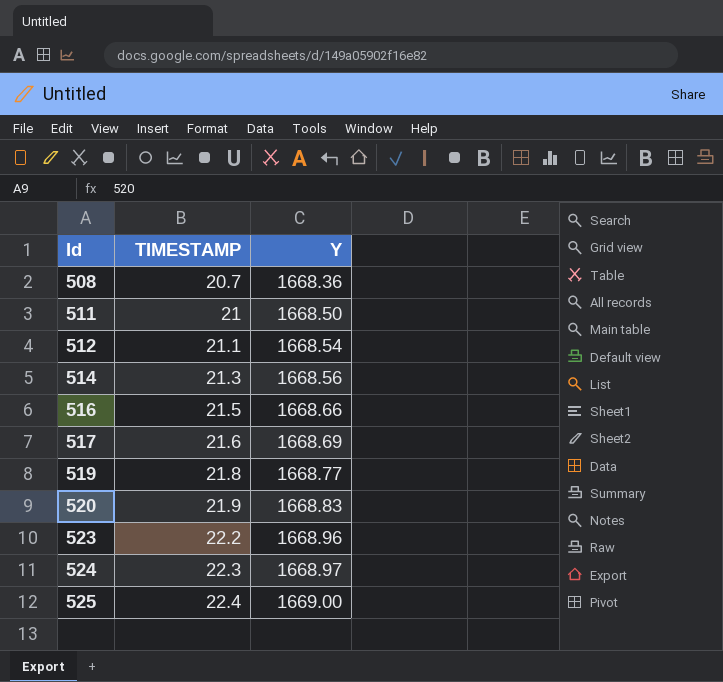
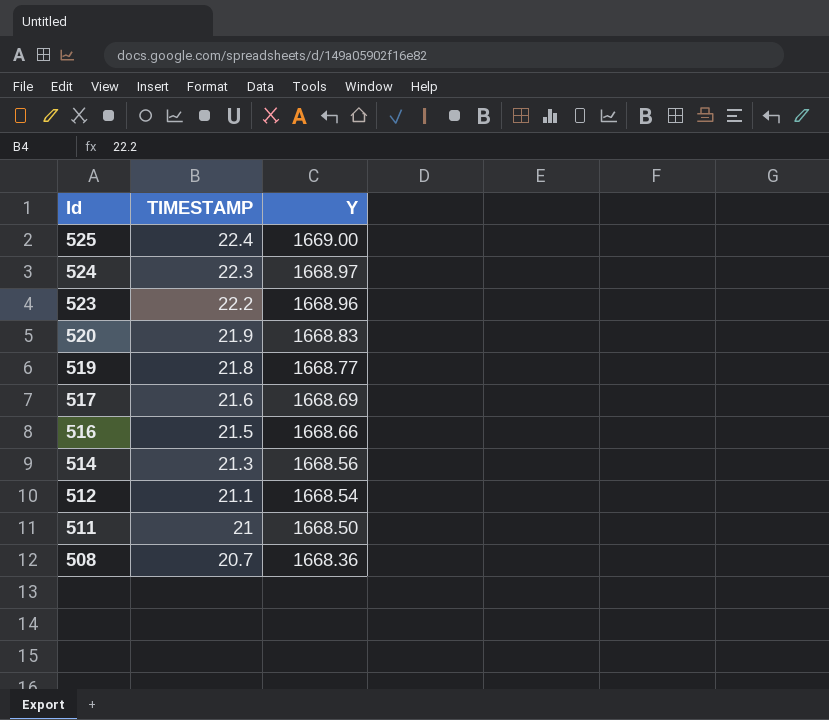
row order: Id ascending -> Id descending

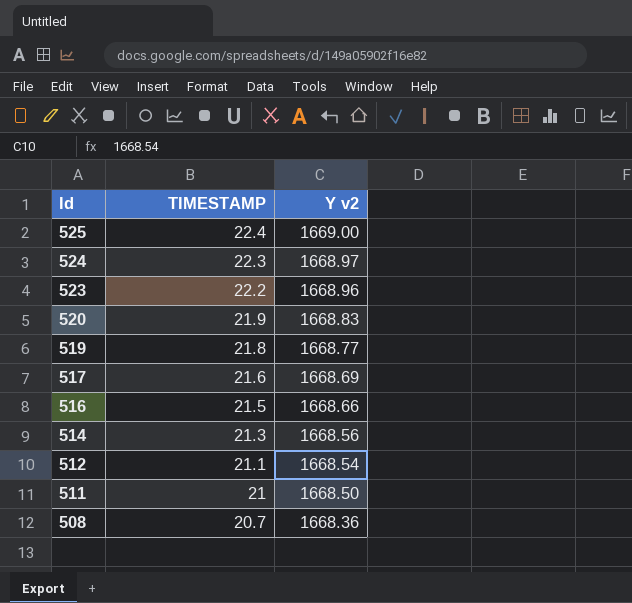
column name: Y -> Y v2

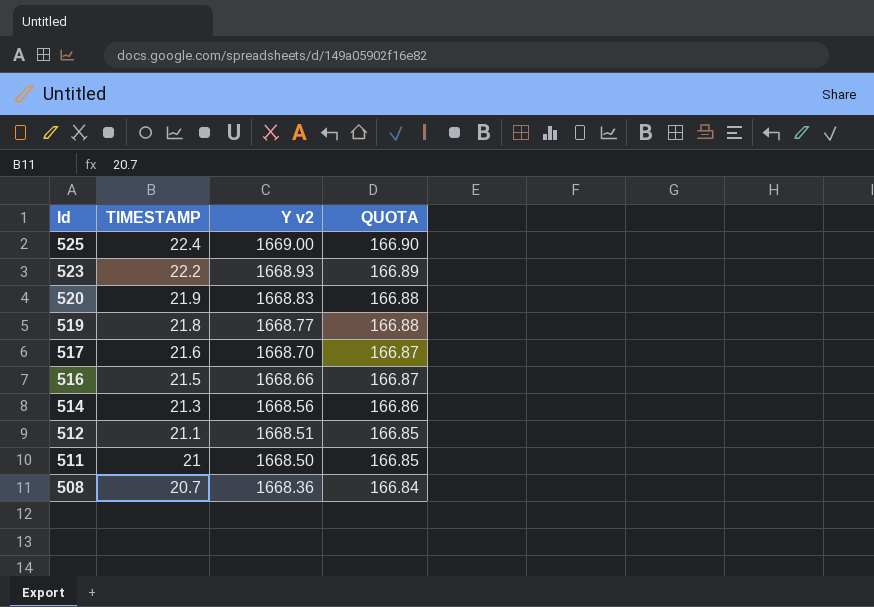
column QUOTA | formula: none -> [Y v2] * 0.1
row 524: 22.3 | 1668.97 -> none
523 | Y v2: 1668.96 -> 1668.93
517 | Y v2: 1668.69 -> 1668.70
512 | Y v2: 1668.54 -> 1668.51

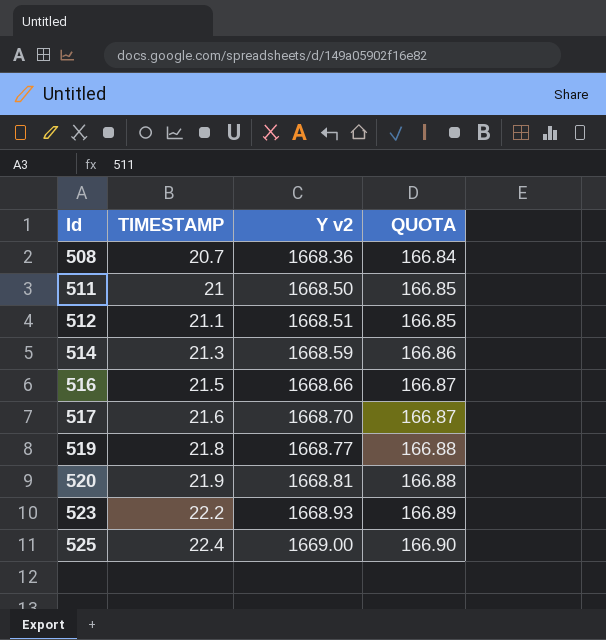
row order: Id descending -> Id ascending
514 | Y v2: 1668.56 -> 1668.59
520 | Y v2: 1668.83 -> 1668.81

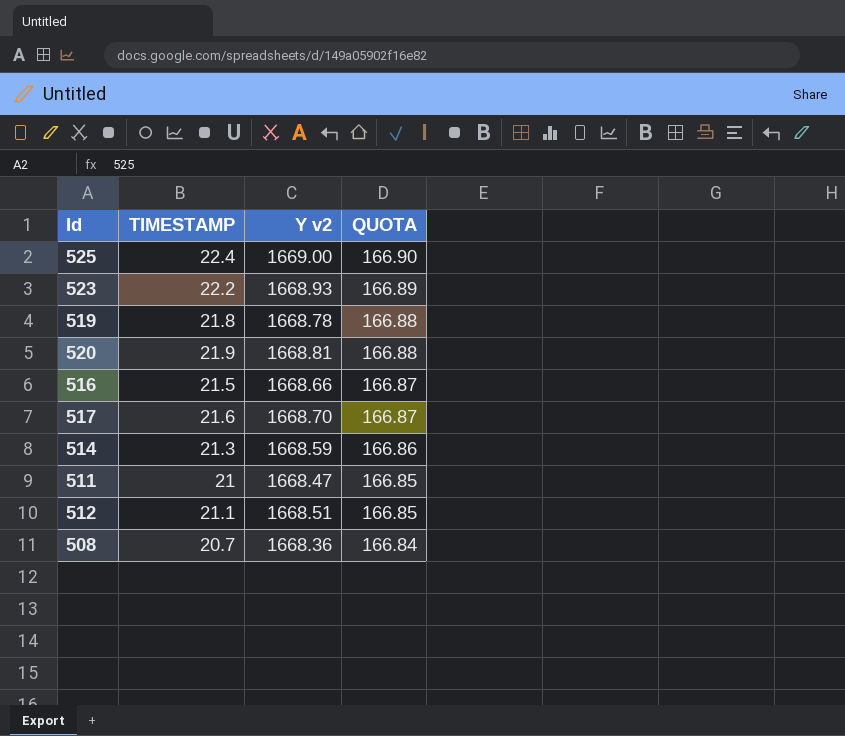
row order: Id ascending -> QUOTA descending
519 | Y v2: 1668.77 -> 1668.78
511 | Y v2: 1668.50 -> 1668.47

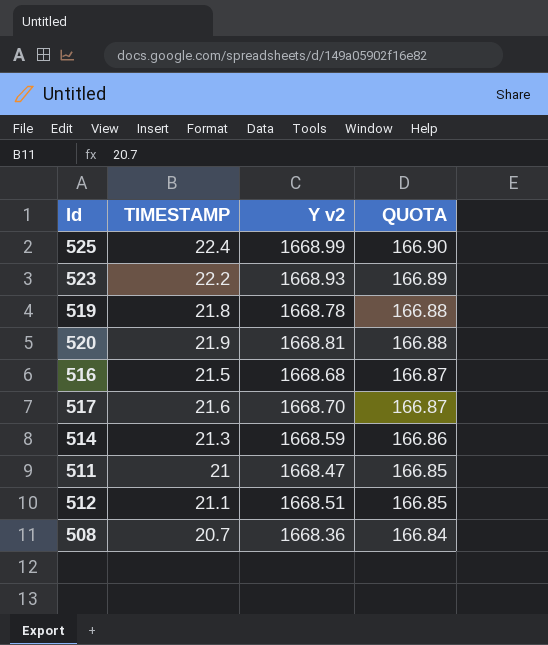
525 | Y v2: 1669.00 -> 1668.99
516 | Y v2: 1668.66 -> 1668.68

